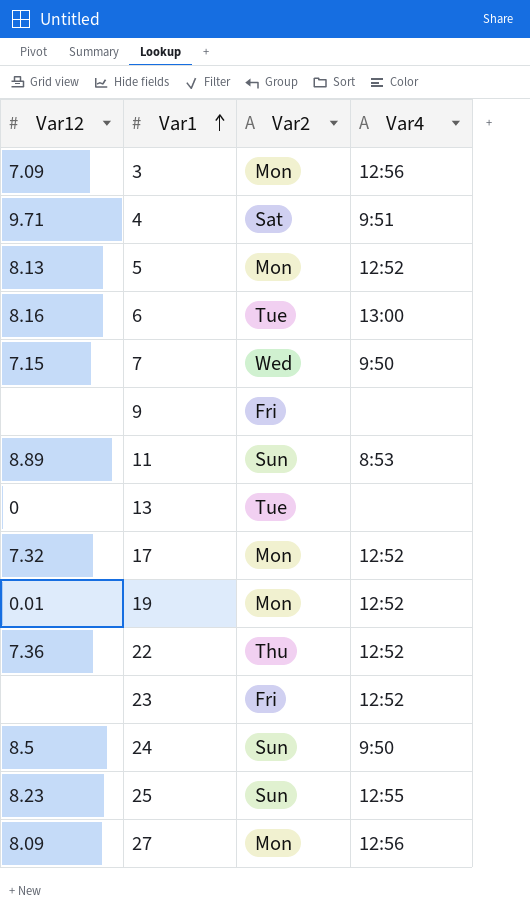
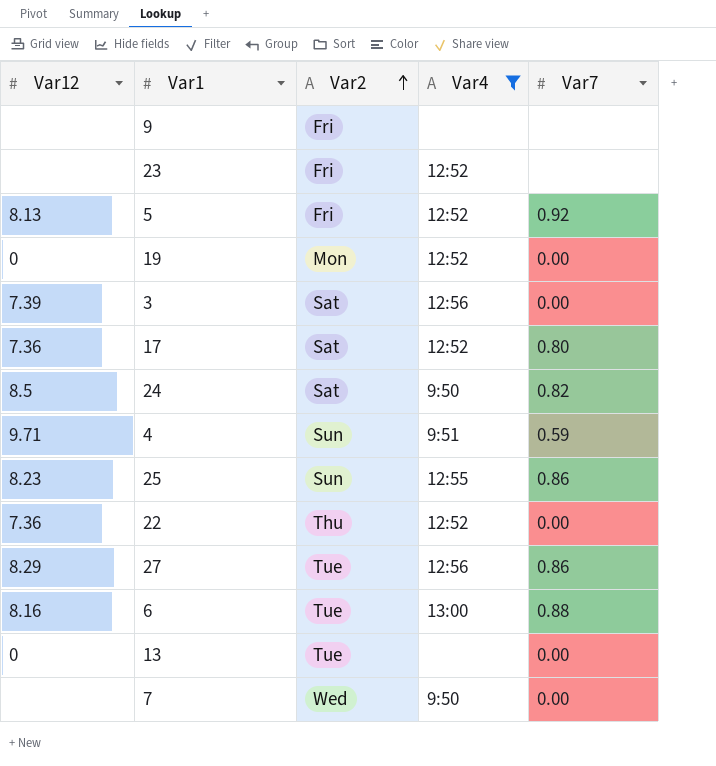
filter: none -> Var4 != 8:53
row order: Var1 ascending -> Var2 ascending
column Var7 | position: none -> 5
5 | Var2: Mon -> Fri
19 | Var12: 0.01 -> 0
3 | Var12: 7.09 -> 7.39
3 | Var2: Mon -> Sat
17 | Var12: 7.32 -> 7.36
17 | Var2: Mon -> Sat
24 | Var2: Sun -> Sat
4 | Var2: Sat -> Sun
27 | Var12: 8.09 -> 8.29
27 | Var2: Mon -> Tue
7 | Var12: 7.15 -> none

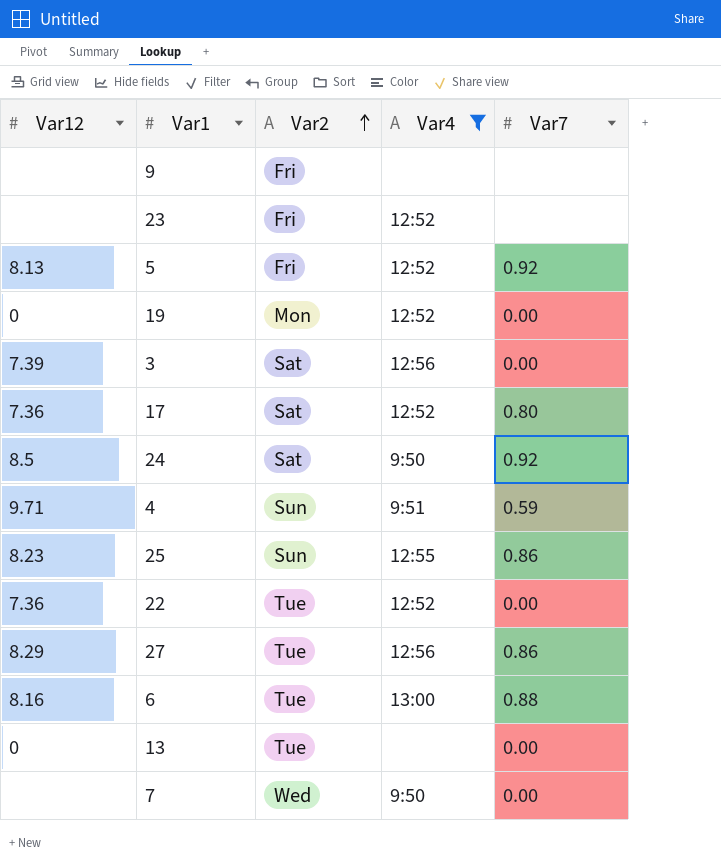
24 | Var7: 0.82 -> 0.92
22 | Var2: Thu -> Tue

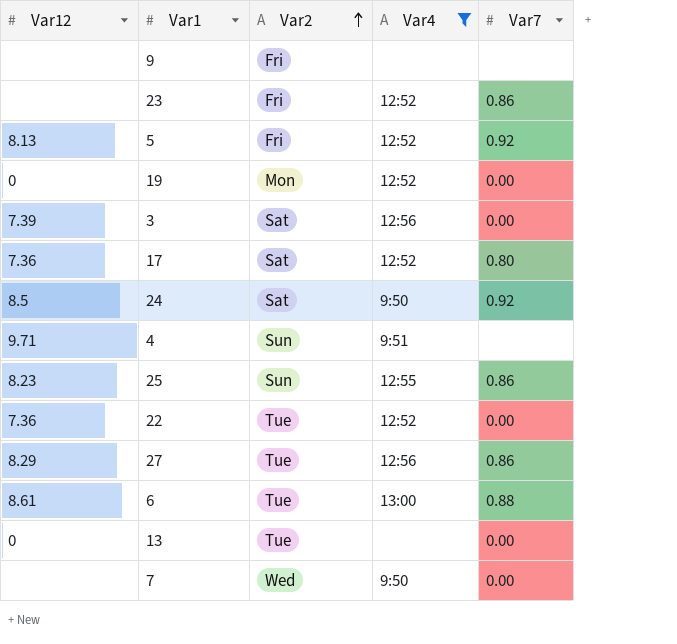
23 | Var7: none -> 0.86
4 | Var7: 0.59 -> none
6 | Var12: 8.16 -> 8.61

